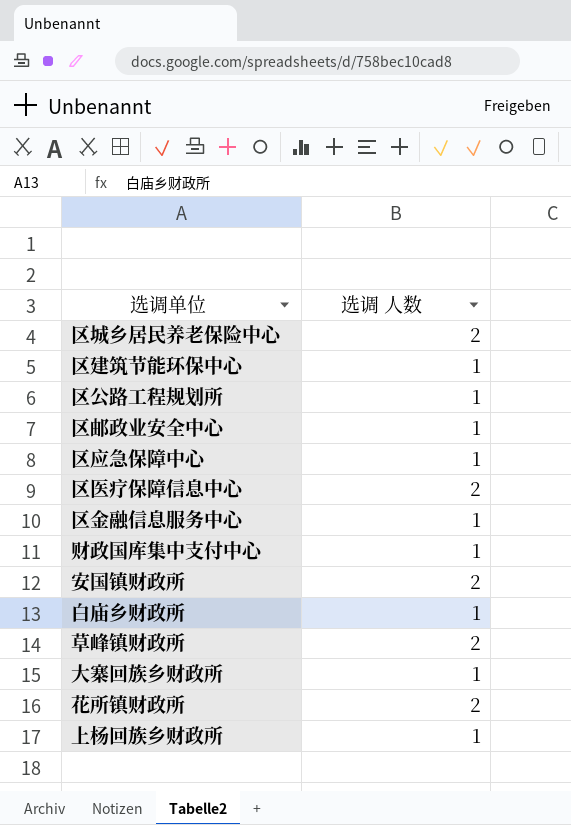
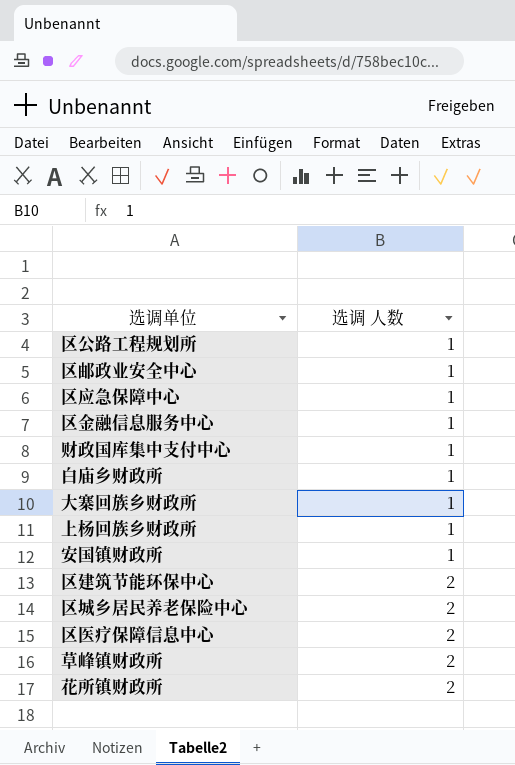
row order: none -> 选调 人数 ascending
安国镇财政所 | 选调 人数: 2 -> 1
区建筑节能环保中心 | 选调 人数: 1 -> 2

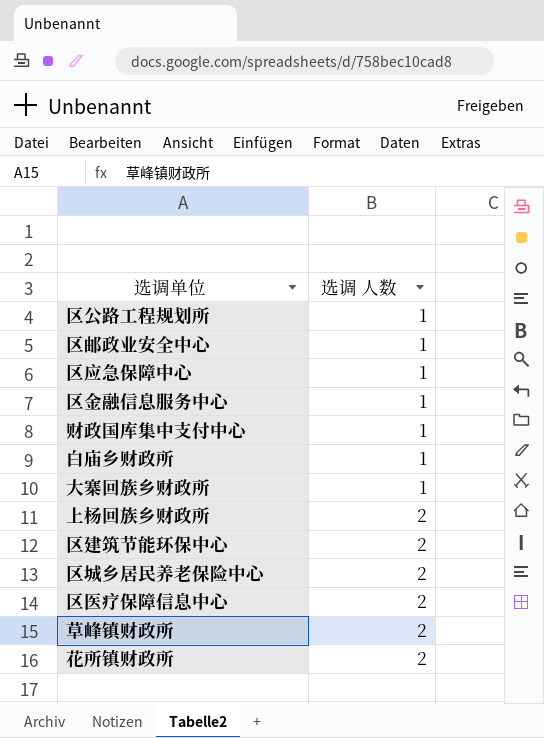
row 安国镇财政所: 1 -> none
上杨回族乡财政所 | 选调 人数: 1 -> 2

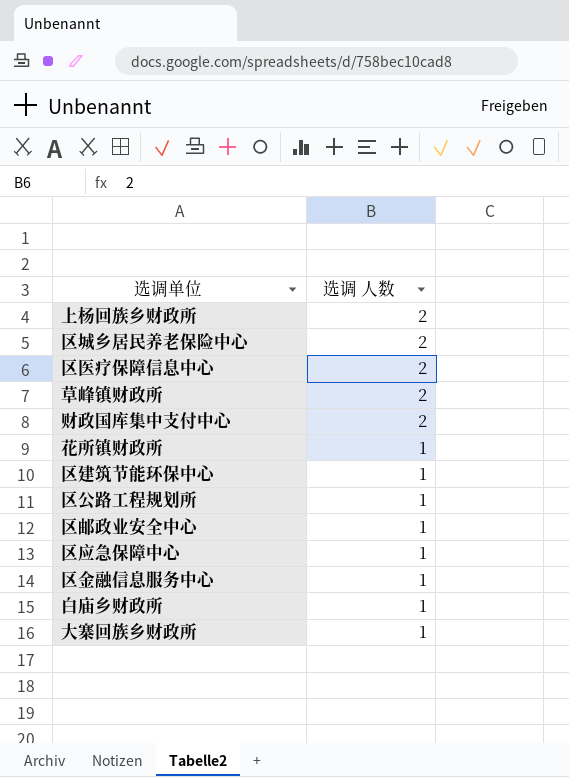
row order: 选调 人数 ascending -> 选调 人数 descending
财政国库集中支付中心 | 选调 人数: 1 -> 2
花所镇财政所 | 选调 人数: 2 -> 1
区建筑节能环保中心 | 选调 人数: 2 -> 1

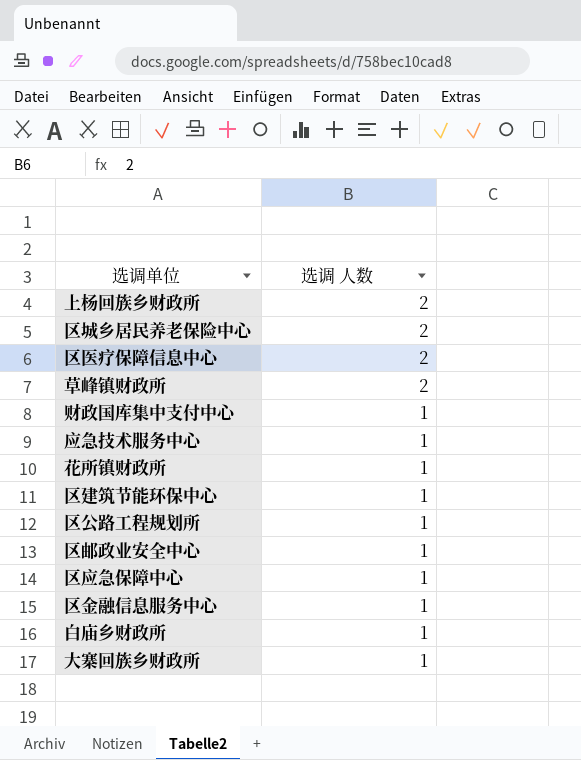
财政国库集中支付中心 | 选调 人数: 2 -> 1
row 应急技术服务中心: none -> 1

